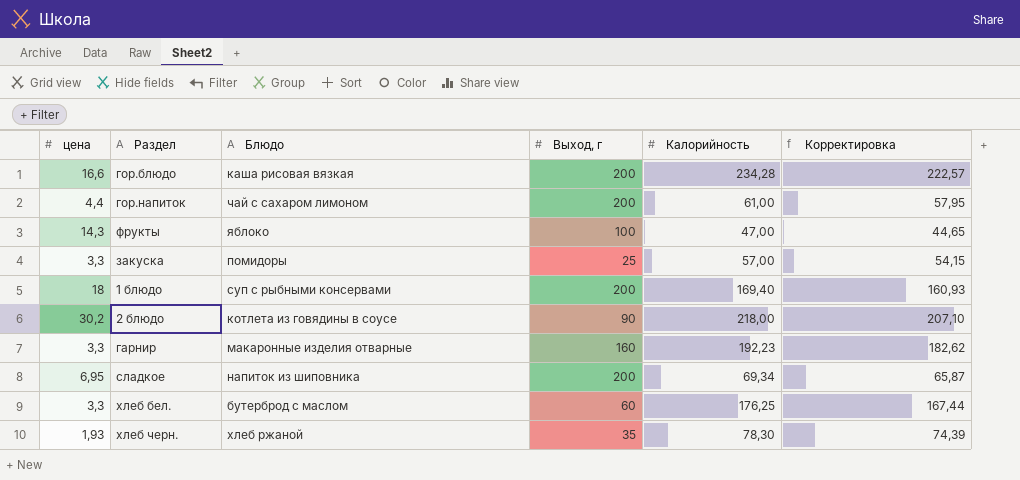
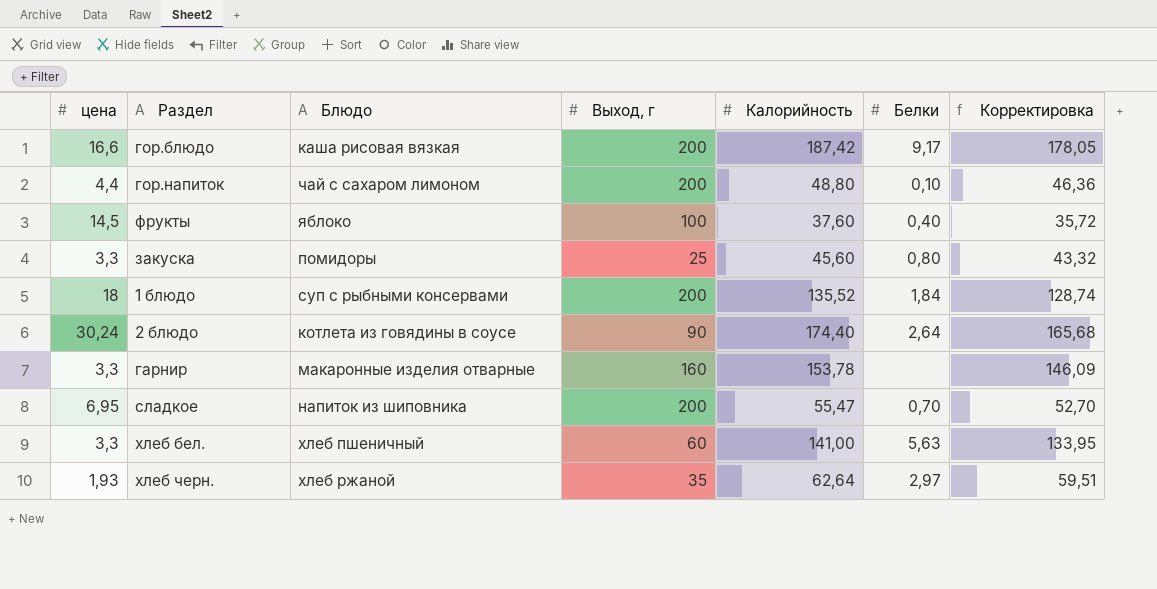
column Белки | position: none -> 6
гор.блюдо | Калорийность: 234,28 -> 187,42
гор.блюдо | Корректировка: 222,57 -> 178,05
гор.напиток | Калорийность: 61,00 -> 48,80
гор.напиток | Корректировка: 57,95 -> 46,36
фрукты | цена: 14,3 -> 14,5
фрукты | Калорийность: 47,00 -> 37,60
фрукты | Корректировка: 44,65 -> 35,72
закуска | Калорийность: 57,00 -> 45,60
закуска | Корректировка: 54,15 -> 43,32
1 блюдо | Калорийность: 169,40 -> 135,52
1 блюдо | Корректировка: 160,93 -> 128,74
2 блюдо | цена: 30,2 -> 30,24
2 блюдо | Калорийность: 218,00 -> 174,40
2 блюдо | Корректировка: 207,10 -> 165,68
гарнир | Калорийность: 192,23 -> 153,78
гарнир | Корректировка: 182,62 -> 146,09
сладкое | Калорийность: 69,34 -> 55,47
сладкое | Корректировка: 65,87 -> 52,70
хлеб бел. | Блюдо: бутерброд с маслом -> хлеб пшеничный
хлеб бел. | Калорийность: 176,25 -> 141,00
хлеб бел. | Корректировка: 167,44 -> 133,95
хлеб черн. | Калорийность: 78,30 -> 62,64
хлеб черн. | Корректировка: 74,39 -> 59,51

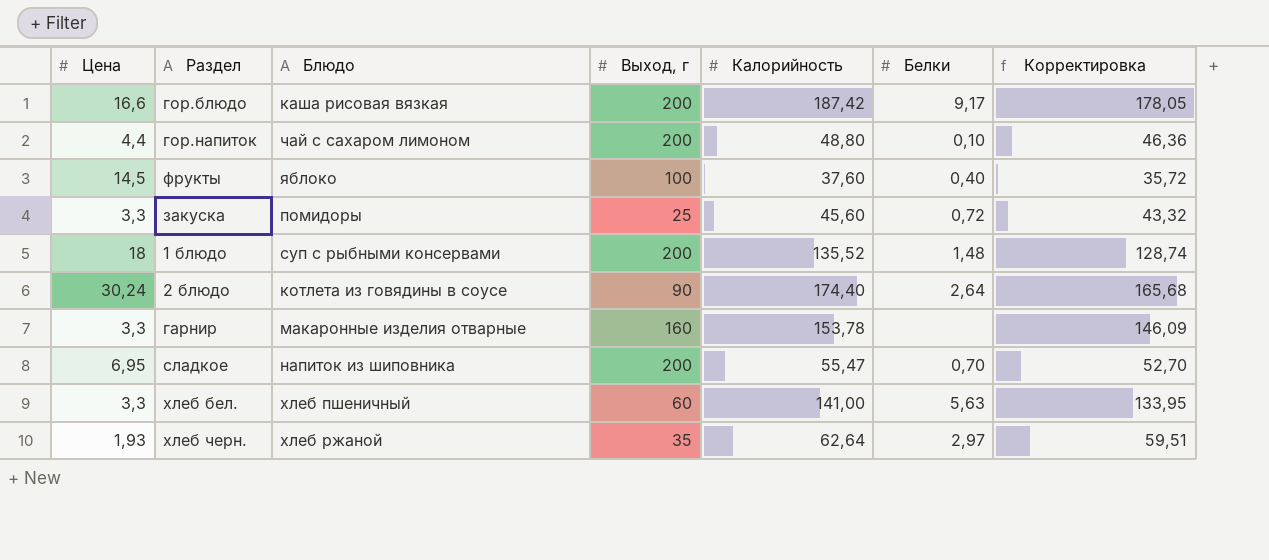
column name: цена -> Цена
закуска | Белки: 0,80 -> 0,72
1 блюдо | Белки: 1,84 -> 1,48

